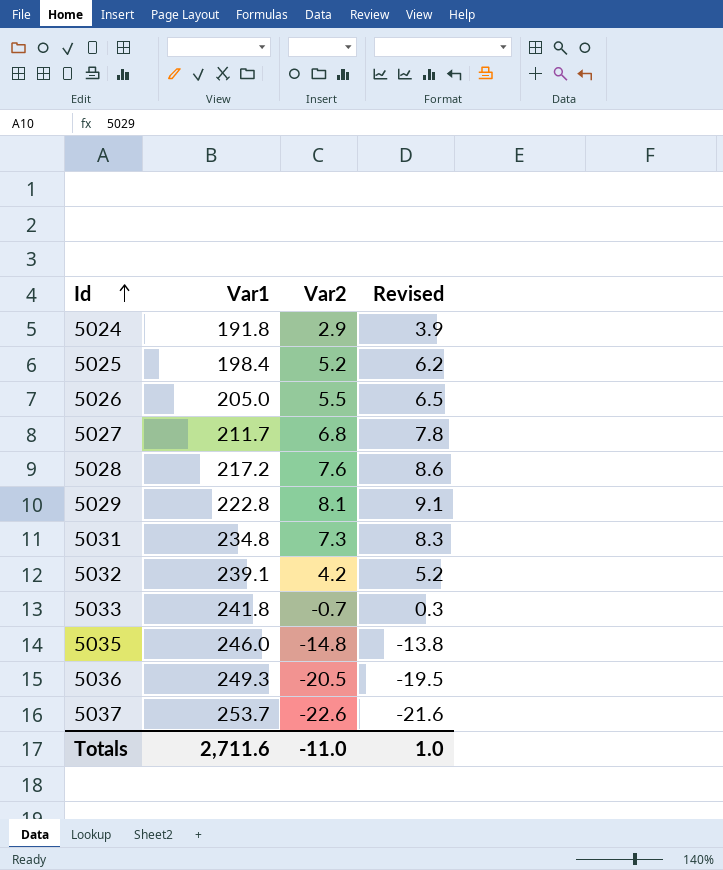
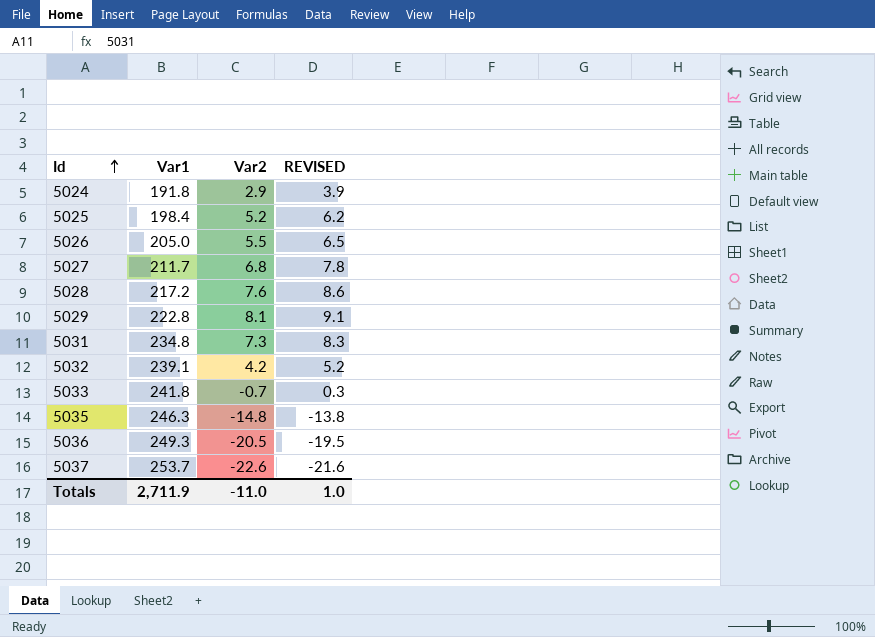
column name: Revised -> REVISED
5035 | Var1: 246.0 -> 246.3
Totals | Var1: 2,711.6 -> 2,711.9

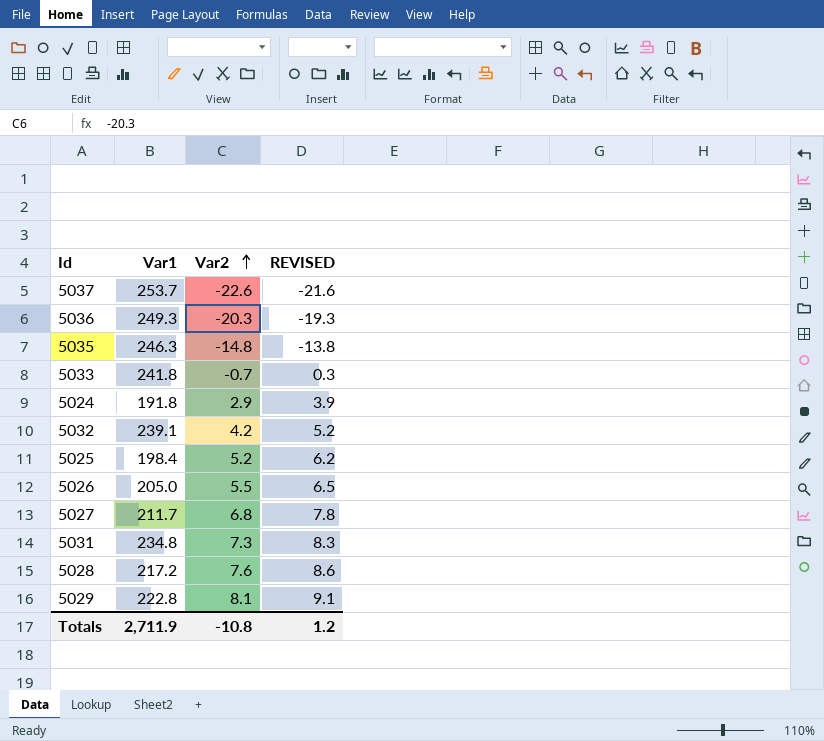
row order: Id ascending -> Var2 ascending
5036 | Var2: -20.5 -> -20.3
5036 | REVISED: -19.5 -> -19.3
Totals | Var2: -11.0 -> -10.8
Totals | REVISED: 1.0 -> 1.2

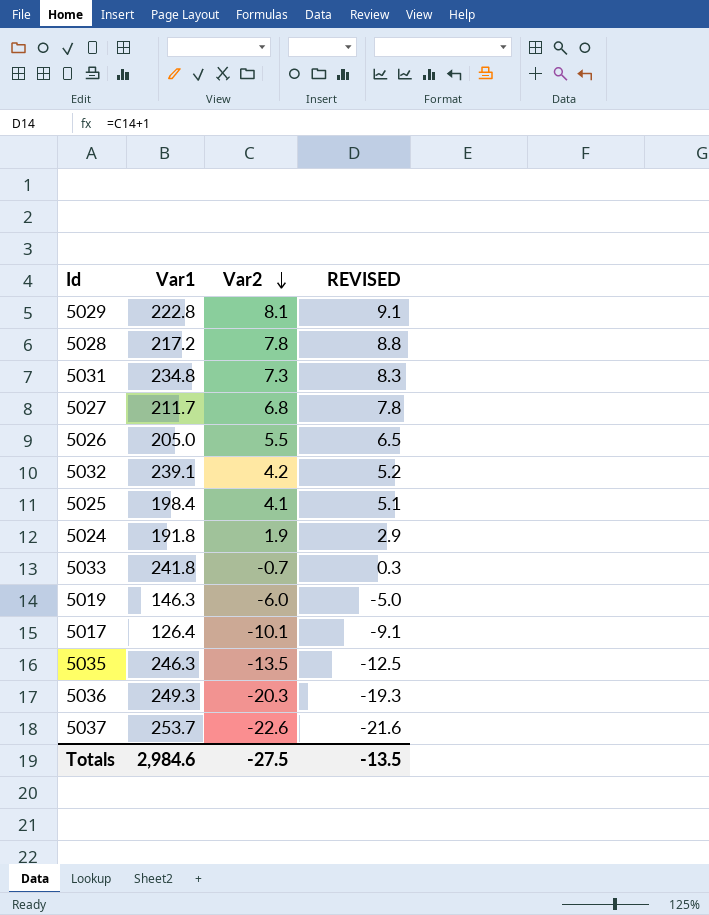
row order: Var2 ascending -> Var2 descending
5028 | Var2: 7.6 -> 7.8
5028 | REVISED: 8.6 -> 8.8
5025 | Var2: 5.2 -> 4.1
5025 | REVISED: 6.2 -> 5.1
5024 | Var2: 2.9 -> 1.9
5024 | REVISED: 3.9 -> 2.9
row 5019: none -> 146.3 | -6.0 | -5.0
row 5017: none -> 126.4 | -10.1 | -9.1
5035 | Var2: -14.8 -> -13.5
5035 | REVISED: -13.8 -> -12.5
Totals | Var1: 2,711.9 -> 2,984.6
Totals | Var2: -10.8 -> -27.5
Totals | REVISED: 1.2 -> -13.5

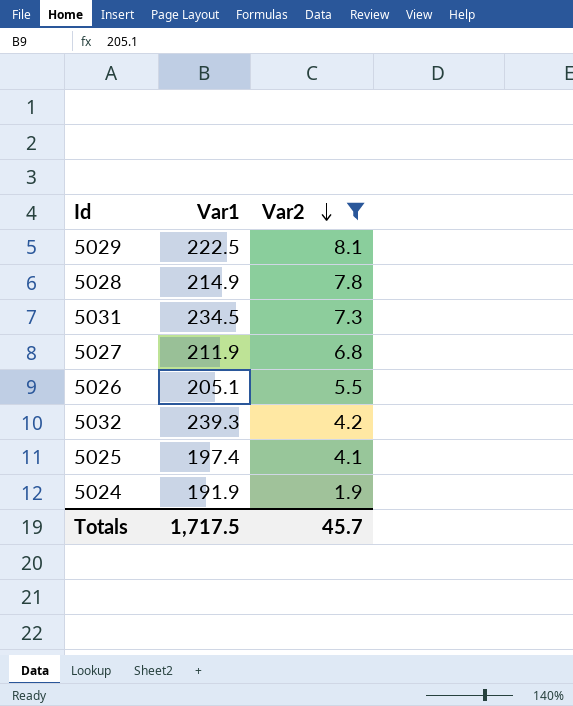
filter: none -> Var2 >= 1.9
column REVISED | formula: [Var2] + 1 -> none
5029 | Var1: 222.8 -> 222.5
5028 | Var1: 217.2 -> 214.9
5031 | Var1: 234.8 -> 234.5
5027 | Var1: 211.7 -> 211.9
5026 | Var1: 205.0 -> 205.1
5032 | Var1: 239.1 -> 239.3
5025 | Var1: 198.4 -> 197.4
5024 | Var1: 191.8 -> 191.9
Totals | Var1: 2,984.6 -> 1,717.5
Totals | Var2: -27.5 -> 45.7

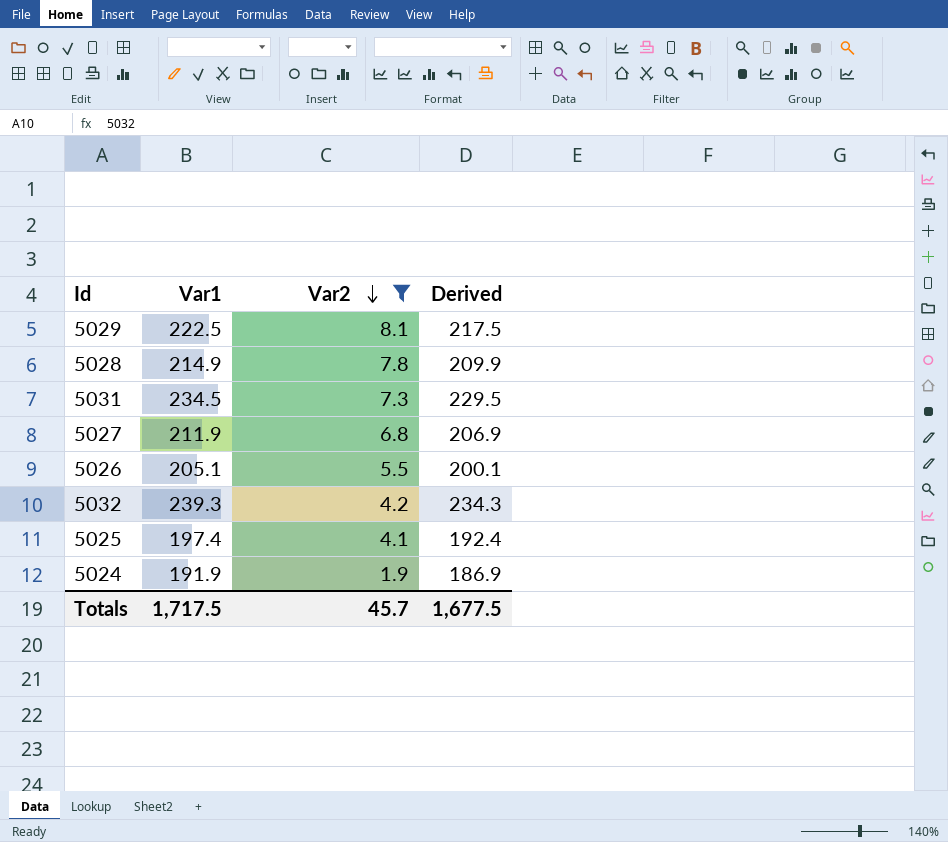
column Derived | formula: none -> [Var1] - 5

